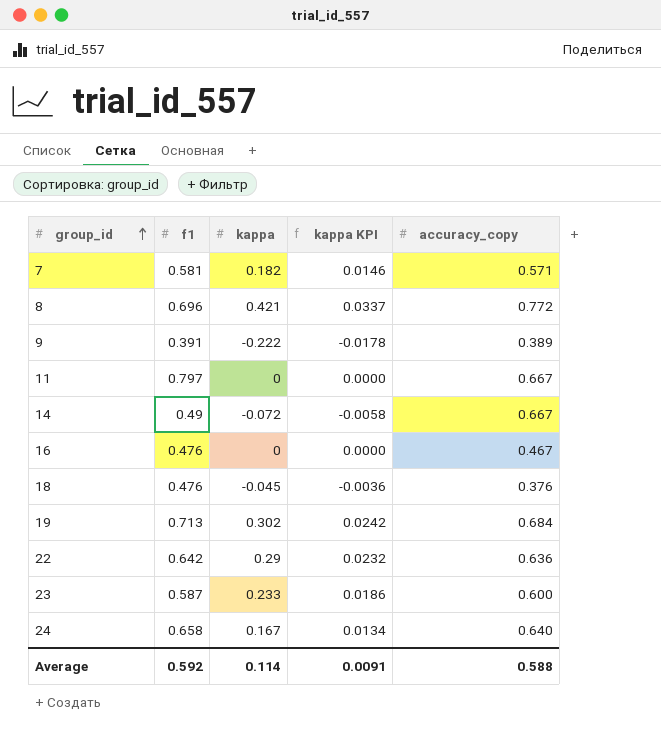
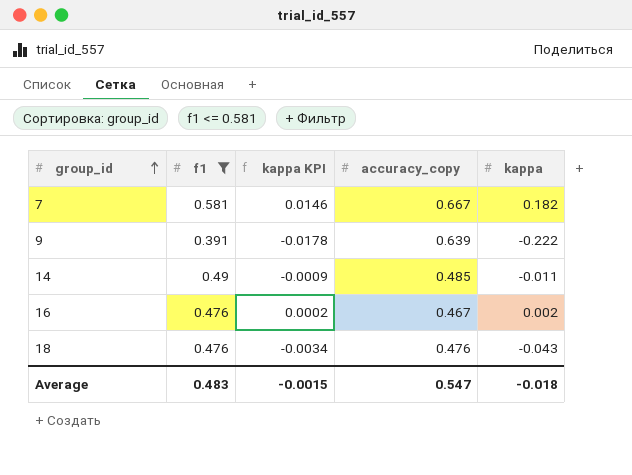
filter: none -> f1 <= 0.581
column kappa | position: 3 -> 5
7 | accuracy_copy: 0.571 -> 0.667
9 | accuracy_copy: 0.389 -> 0.639
14 | kappa KPI: -0.0058 -> -0.0009
14 | accuracy_copy: 0.667 -> 0.485
14 | kappa: -0.072 -> -0.011
16 | kappa KPI: 0.0000 -> 0.0002
16 | kappa: 0 -> 0.002
18 | kappa KPI: -0.0036 -> -0.0034
18 | accuracy_copy: 0.376 -> 0.476
18 | kappa: -0.045 -> -0.043
Average | f1: 0.592 -> 0.483
Average | kappa KPI: 0.0091 -> -0.0015
Average | accuracy_copy: 0.588 -> 0.547
Average | kappa: 0.114 -> -0.018

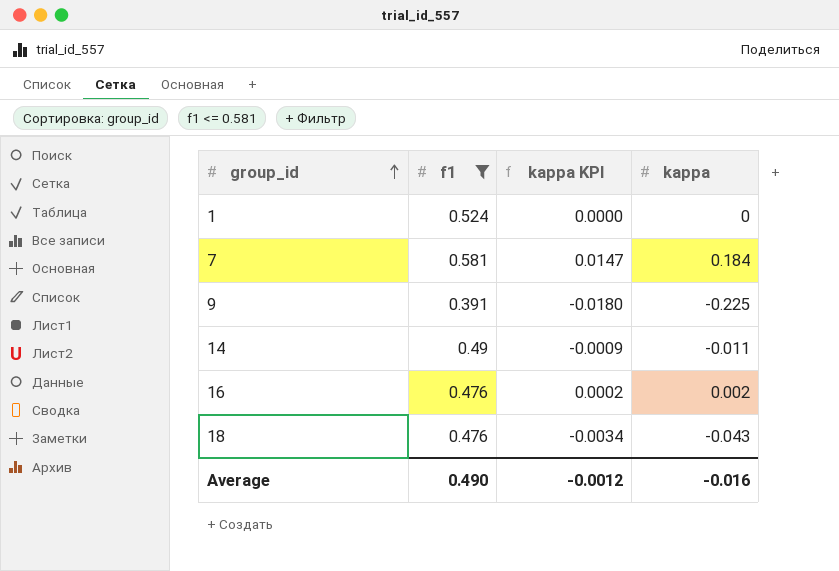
column accuracy_copy | position: 4 -> none
row 1: none -> 0.524 | 0.0000 | 0
7 | kappa KPI: 0.0146 -> 0.0147
7 | kappa: 0.182 -> 0.184
9 | kappa KPI: -0.0178 -> -0.0180
9 | kappa: -0.222 -> -0.225
Average | f1: 0.483 -> 0.490
Average | kappa KPI: -0.0015 -> -0.0012
Average | kappa: -0.018 -> -0.016

